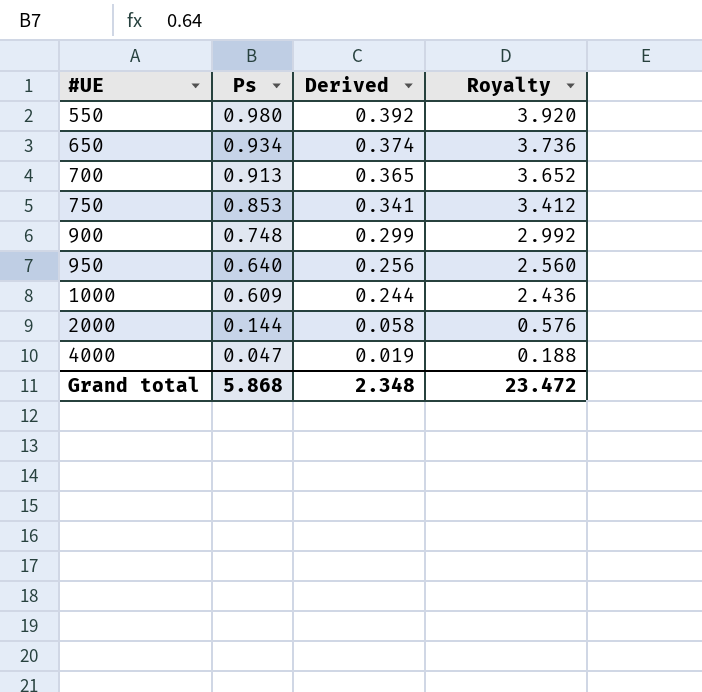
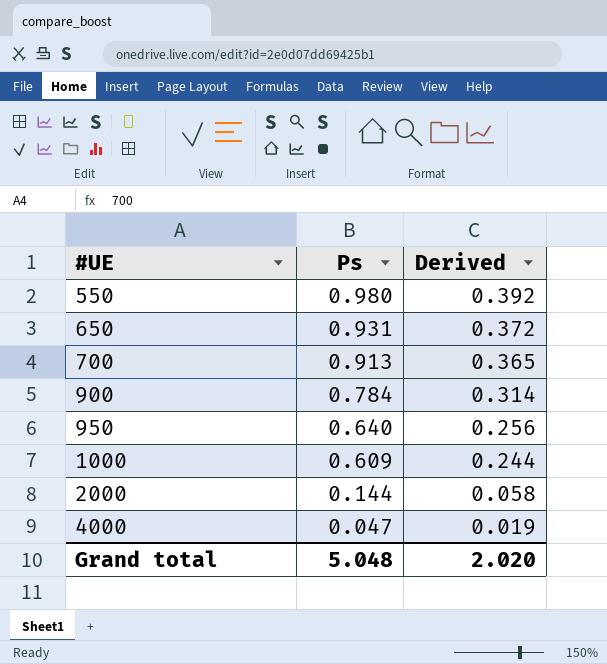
column Royalty | formula: [Ps] * 4 -> none
row 750: 0.853 | 0.341 | 3.412 -> none
650 | Ps: 0.934 -> 0.931
650 | Derived: 0.374 -> 0.372
900 | Ps: 0.748 -> 0.784
900 | Derived: 0.299 -> 0.314
Grand total | Ps: 5.868 -> 5.048
Grand total | Derived: 2.348 -> 2.020

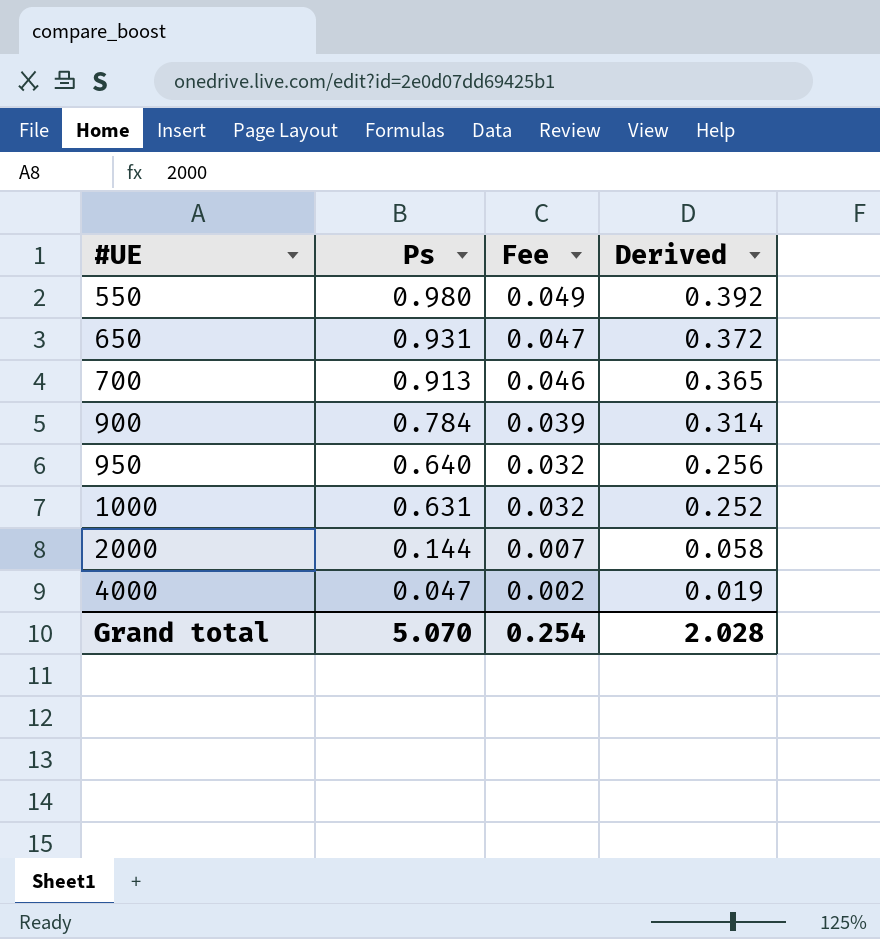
column Fee | formula: none -> [Ps] * 0.05
1000 | Ps: 0.609 -> 0.631
1000 | Derived: 0.244 -> 0.252
Grand total | Ps: 5.048 -> 5.070
Grand total | Derived: 2.020 -> 2.028

